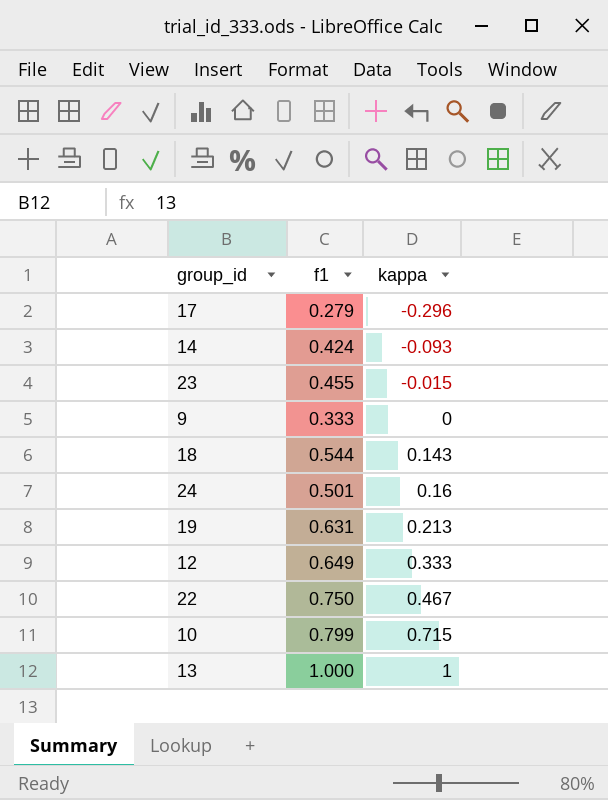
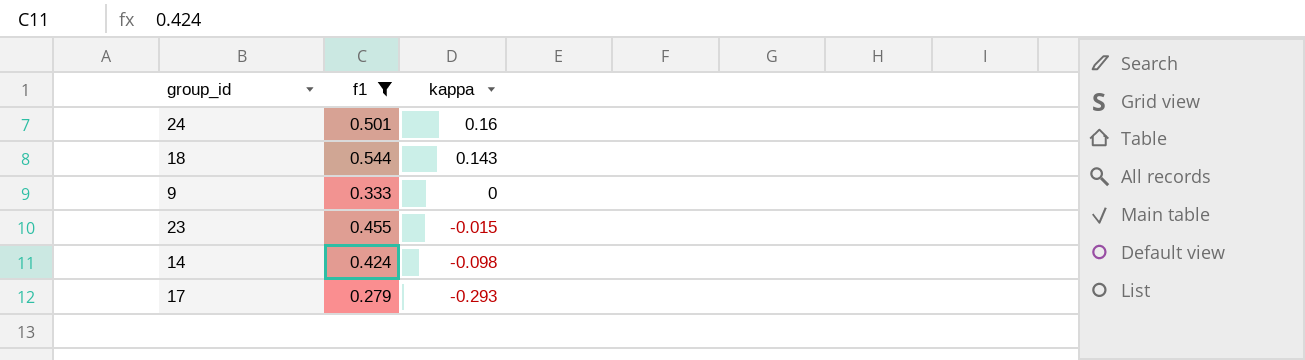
filter: none -> f1 <= 0.544
row order: kappa ascending -> kappa descending
14 | kappa: -0.093 -> -0.098
17 | kappa: -0.296 -> -0.293

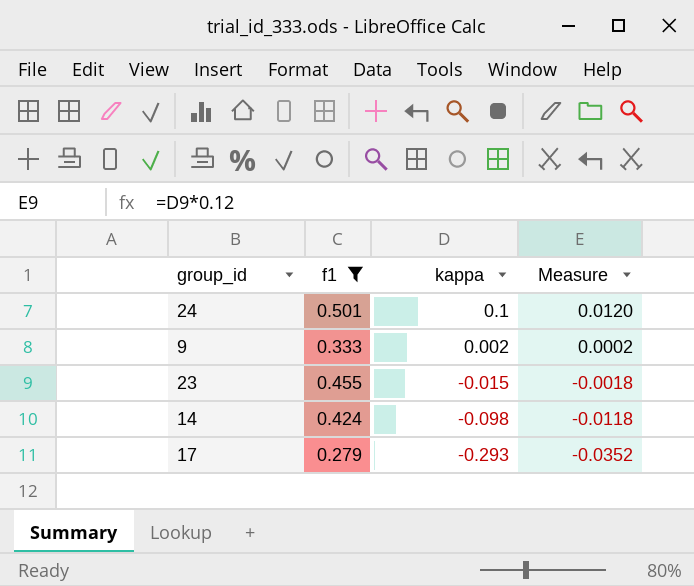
column Measure | formula: none -> [kappa] * 0.12
row 18: 0.544 | 0.143 -> none
24 | kappa: 0.16 -> 0.1
9 | kappa: 0 -> 0.002

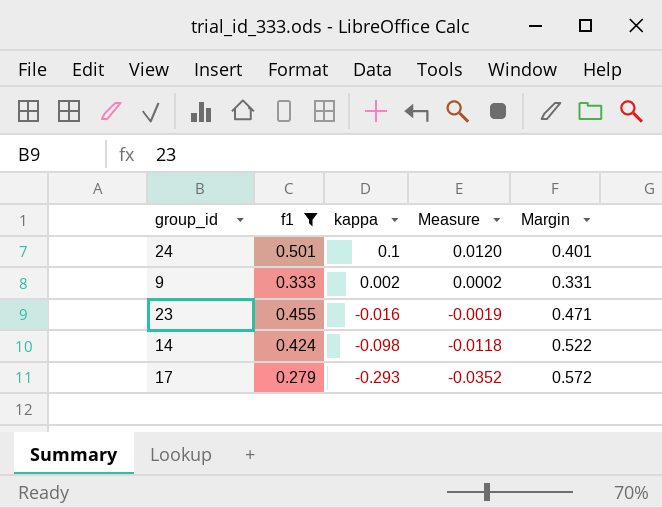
column Margin | formula: none -> [f1] - [kappa]
23 | kappa: -0.015 -> -0.016
23 | Measure: -0.0018 -> -0.0019

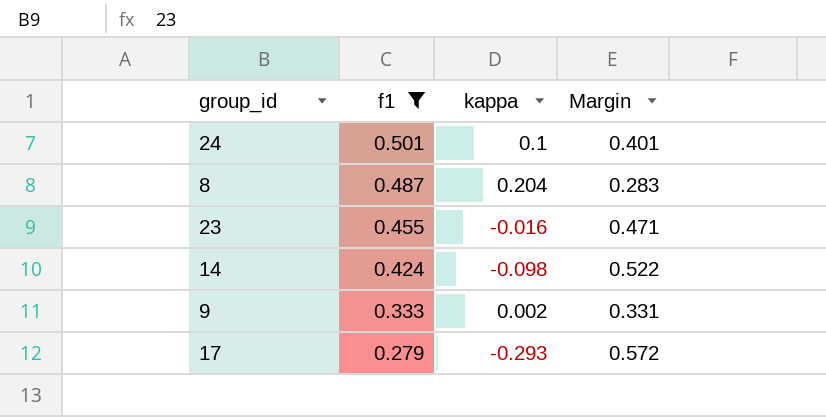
row order: kappa descending -> f1 descending
column Measure | formula: [kappa] * 0.12 -> none
row 8: none -> 0.487 | 0.204 | 0.283

